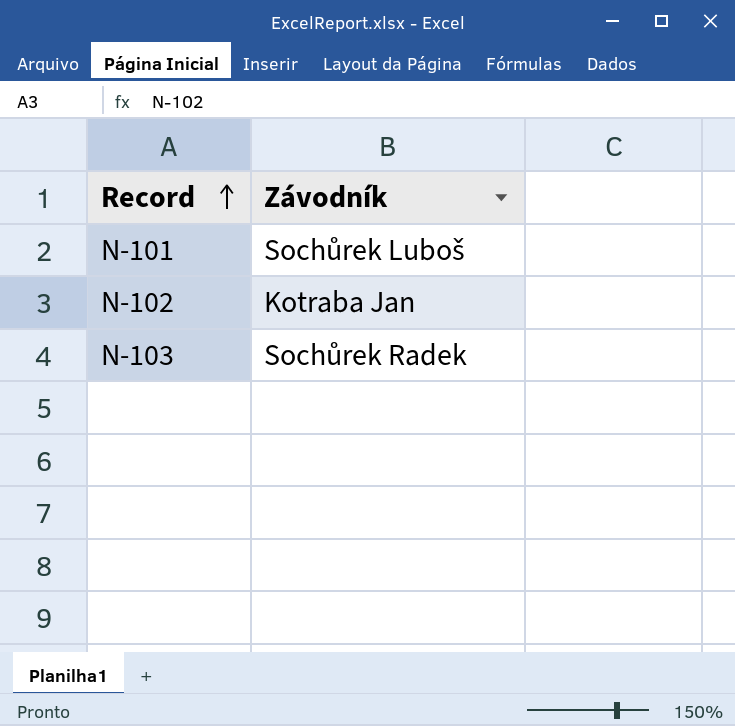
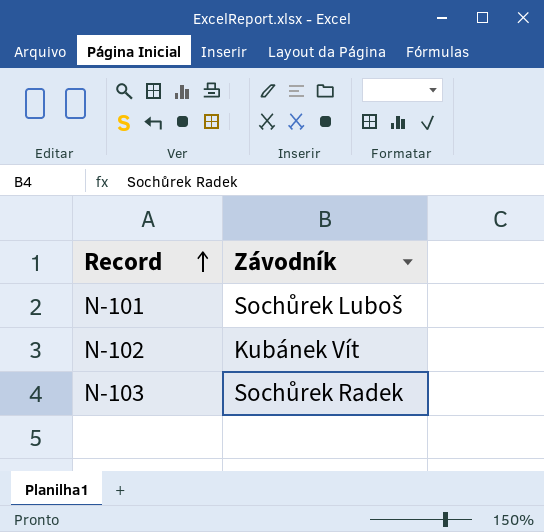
N-102 | Závodník: Kotraba Jan -> Kubánek Vít

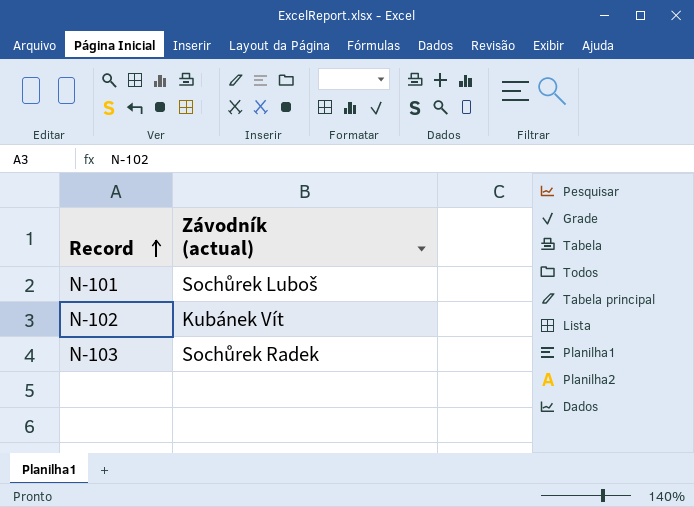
column name: Závodník -> Závodník (actual)

